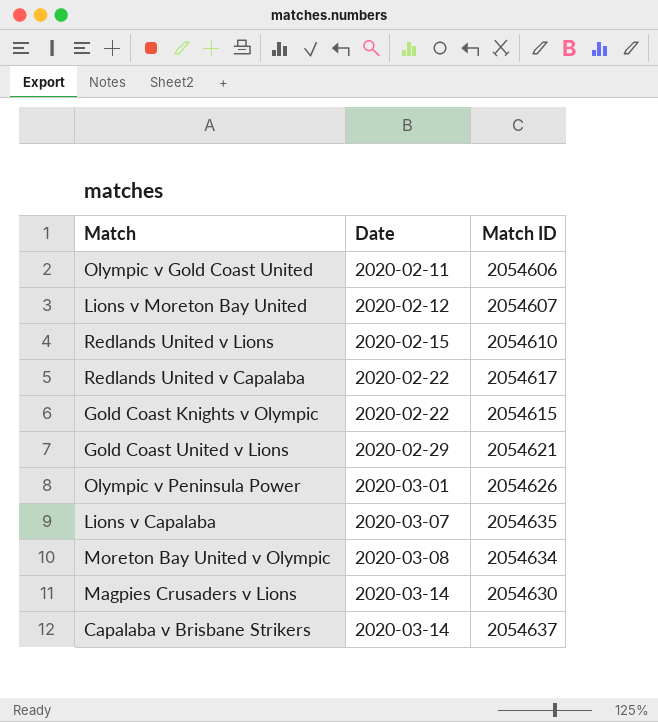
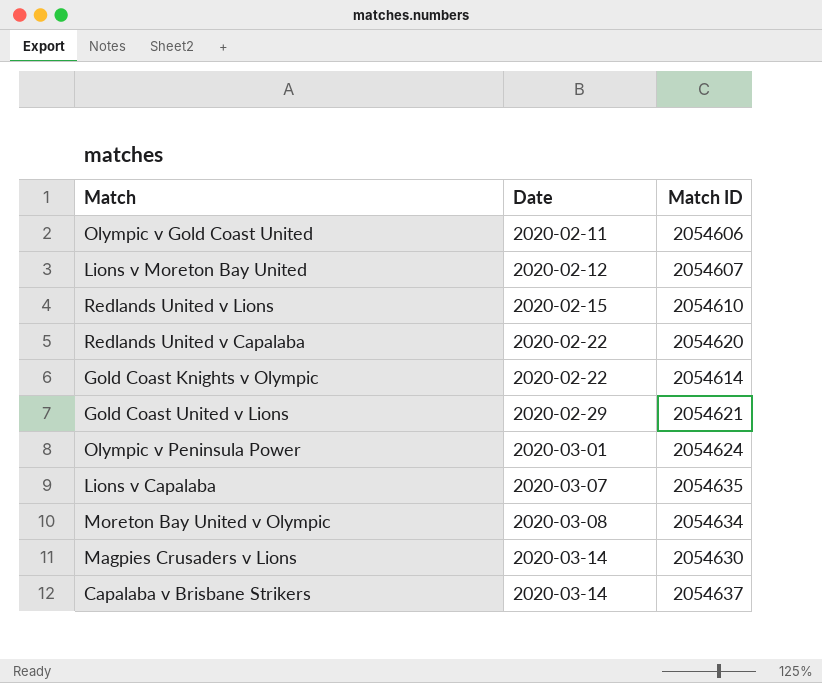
Redlands United v Capalaba | Match ID: 2054617 -> 2054620
Gold Coast Knights v Olympic | Match ID: 2054615 -> 2054614
Olympic v Peninsula Power | Match ID: 2054626 -> 2054624

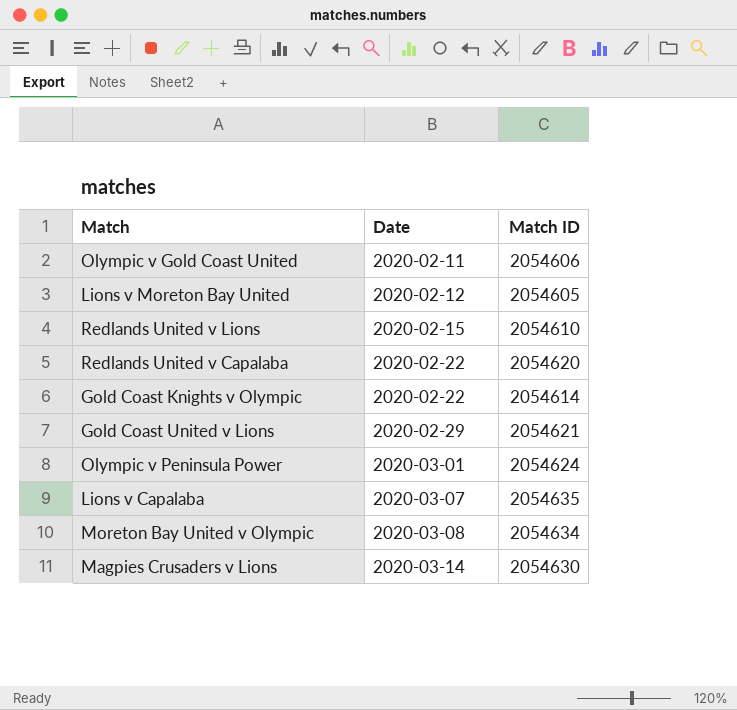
row Capalaba v Brisbane Strikers: 2020-03-14 | 2054637 -> none
Lions v Moreton Bay United | Match ID: 2054607 -> 2054605

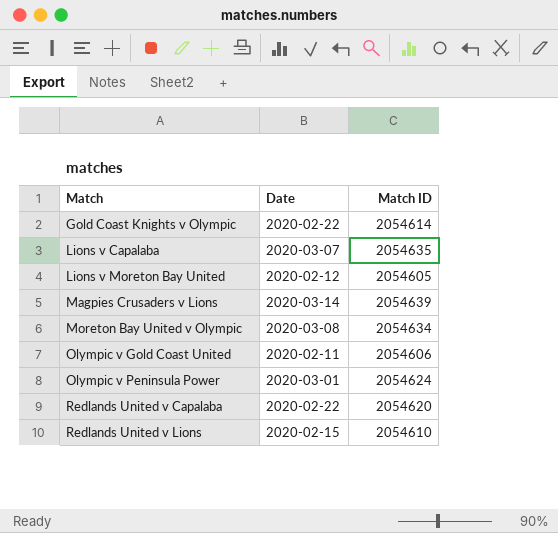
row order: Date ascending -> Match ascending
row Gold Coast United v Lions: 2020-02-29 | 2054621 -> none
Magpies Crusaders v Lions | Match ID: 2054630 -> 2054639

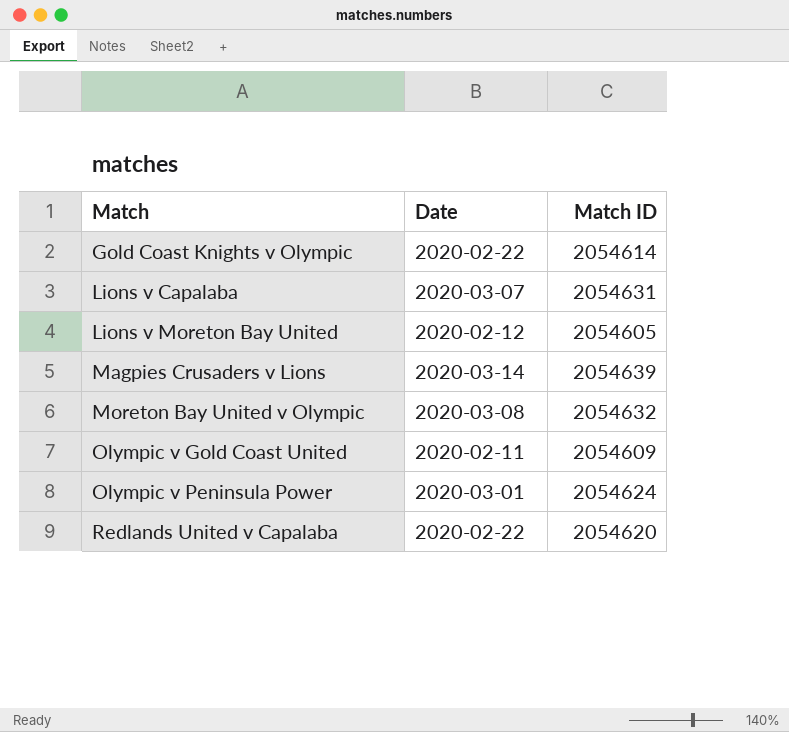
row Redlands United v Lions: 2020-02-15 | 2054610 -> none
Lions v Capalaba | Match ID: 2054635 -> 2054631
Moreton Bay United v Olympic | Match ID: 2054634 -> 2054632
Olympic v Gold Coast United | Match ID: 2054606 -> 2054609

